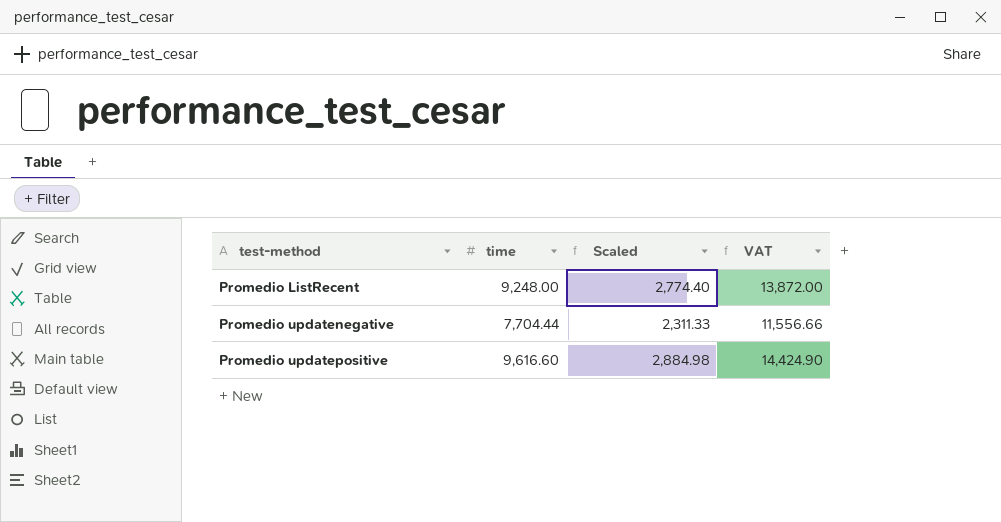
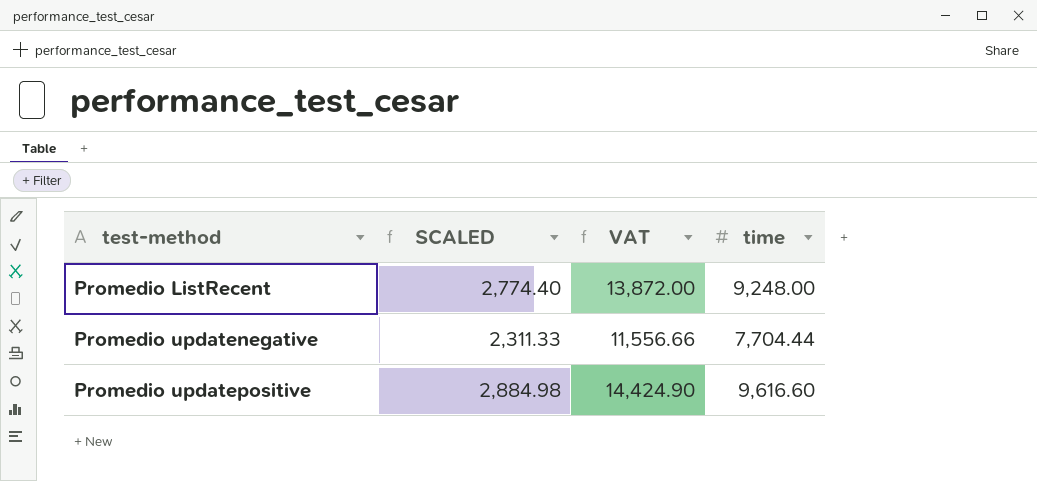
column name: Scaled -> SCALED
column time | position: 2 -> 4

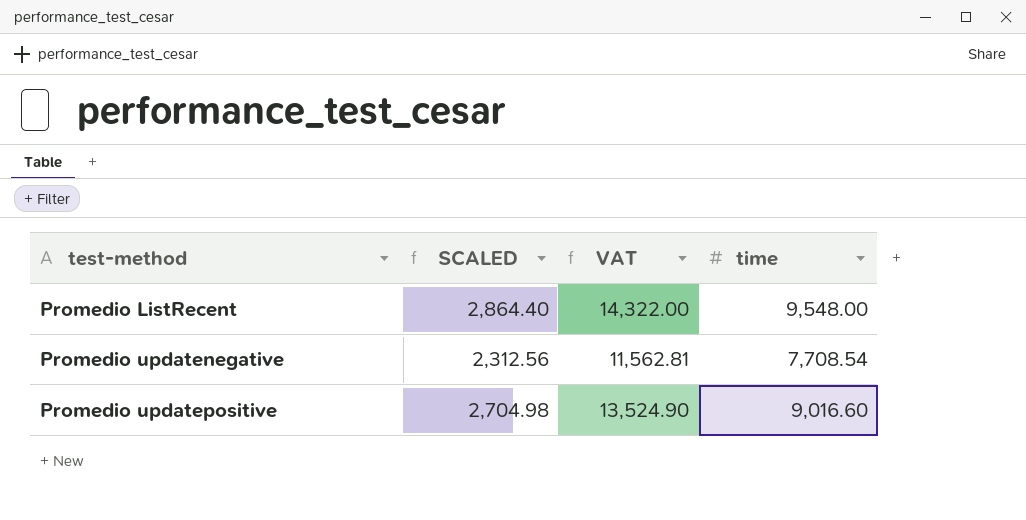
Promedio ListRecent | SCALED: 2,774.40 -> 2,864.40
Promedio ListRecent | VAT: 13,872.00 -> 14,322.00
Promedio ListRecent | time: 9,248.00 -> 9,548.00
Promedio updatenegative | SCALED: 2,311.33 -> 2,312.56
Promedio updatenegative | VAT: 11,556.66 -> 11,562.81
Promedio updatenegative | time: 7,704.44 -> 7,708.54
Promedio updatepositive | SCALED: 2,884.98 -> 2,704.98
Promedio updatepositive | VAT: 14,424.90 -> 13,524.90
Promedio updatepositive | time: 9,616.60 -> 9,016.60

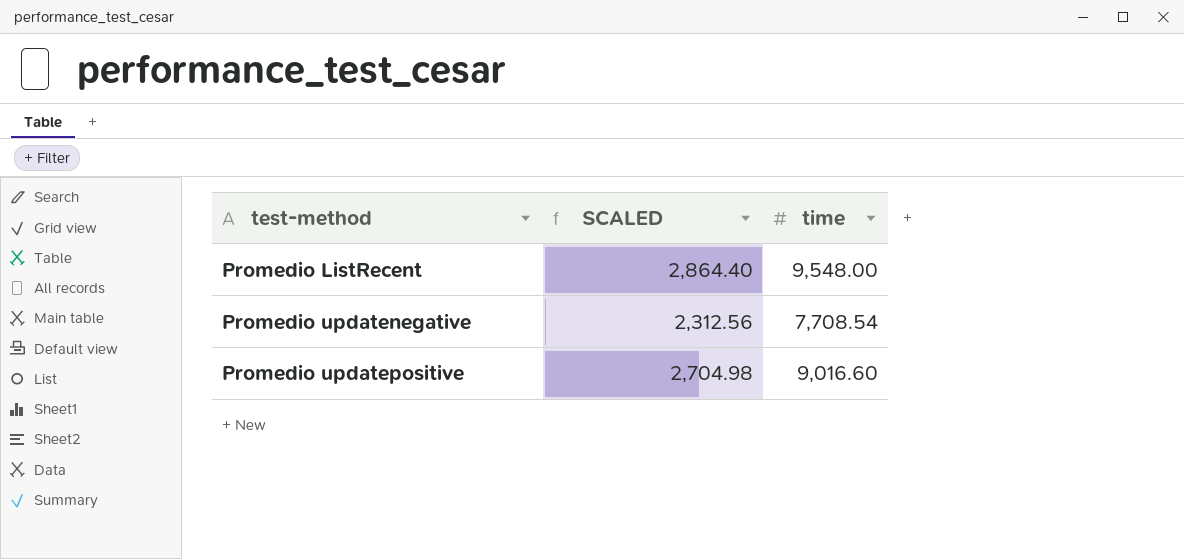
column VAT | formula: [time] * 1.5 -> none

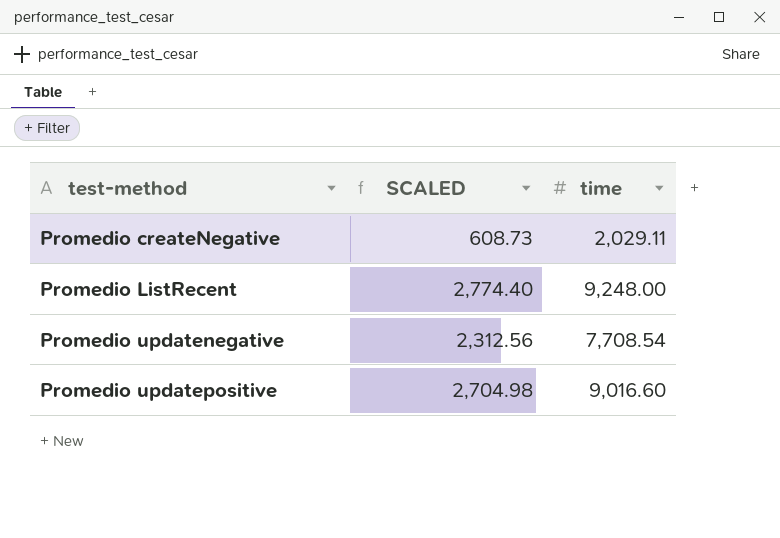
row Promedio createNegative: none -> 608.73 | 2,029.11
Promedio ListRecent | SCALED: 2,864.40 -> 2,774.40
Promedio ListRecent | time: 9,548.00 -> 9,248.00

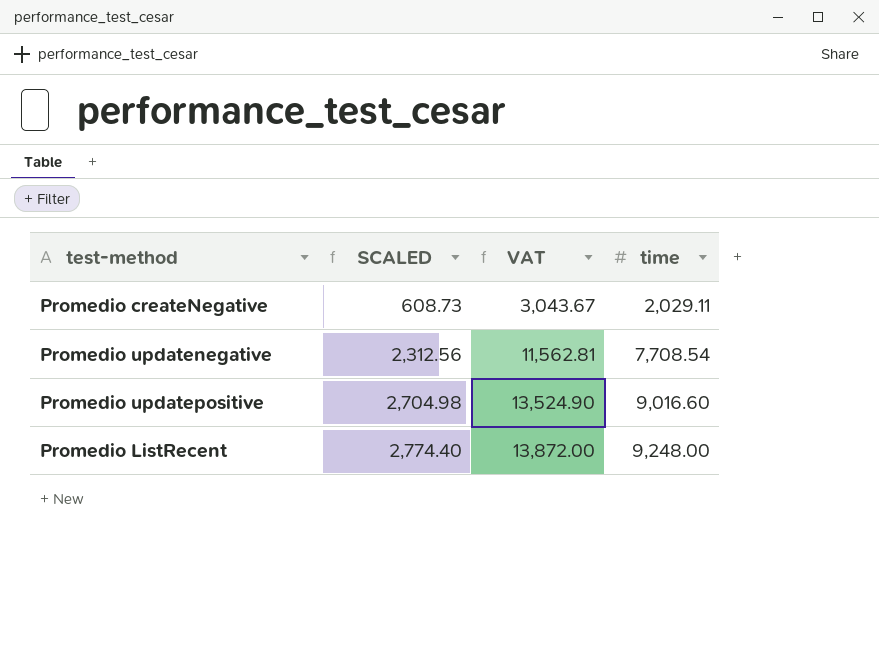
row order: test-method ascending -> SCALED ascending
column VAT | formula: none -> [time] * 1.5

